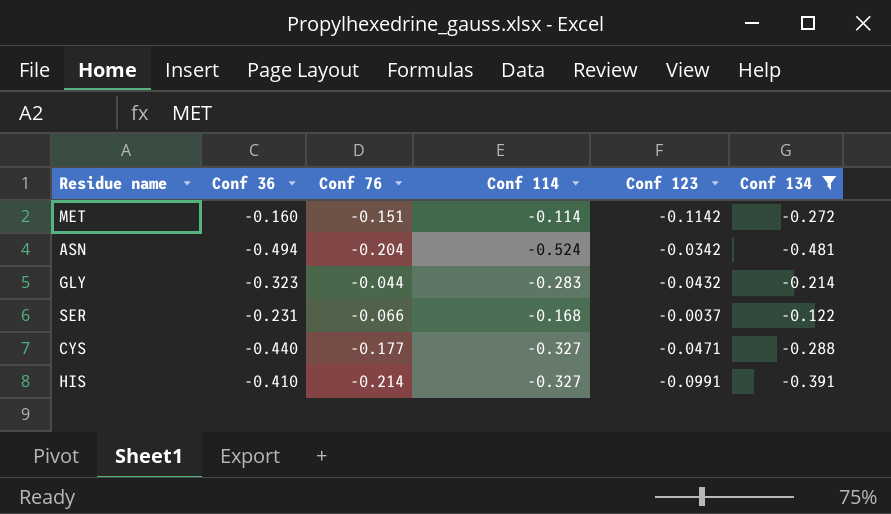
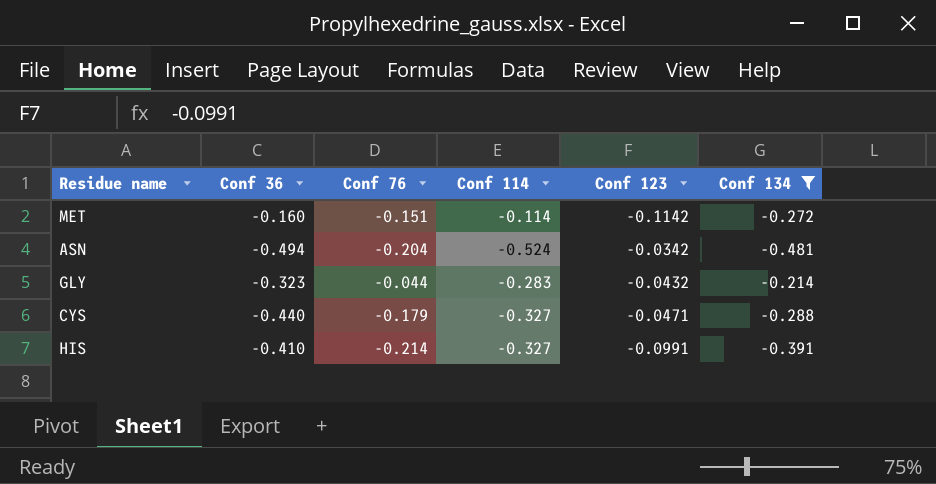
row SER: -0.231 | -0.066 | -0.168 | -0.0037 | -0.122 -> none
CYS | Conf 76: -0.177 -> -0.179

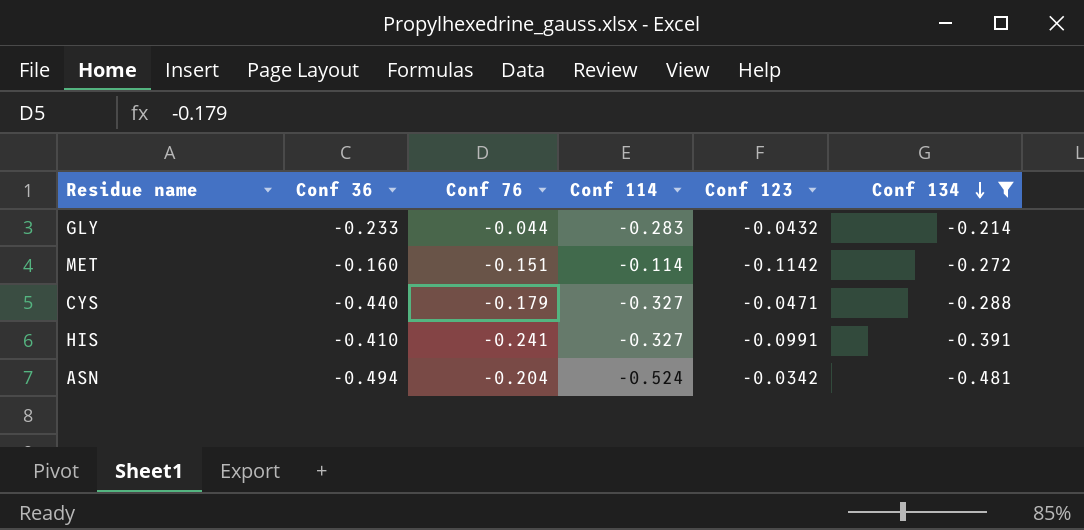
row order: none -> Conf 134 descending
GLY | Conf 36: -0.323 -> -0.233
HIS | Conf 76: -0.214 -> -0.241

